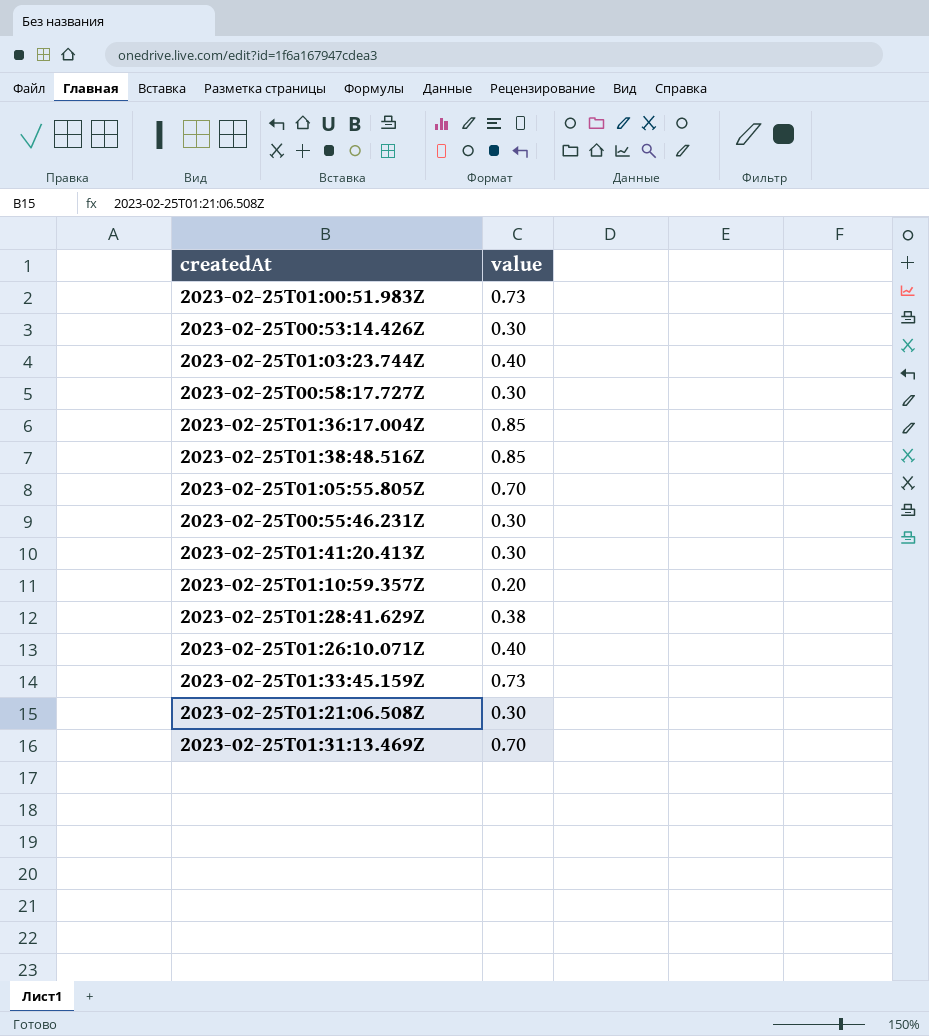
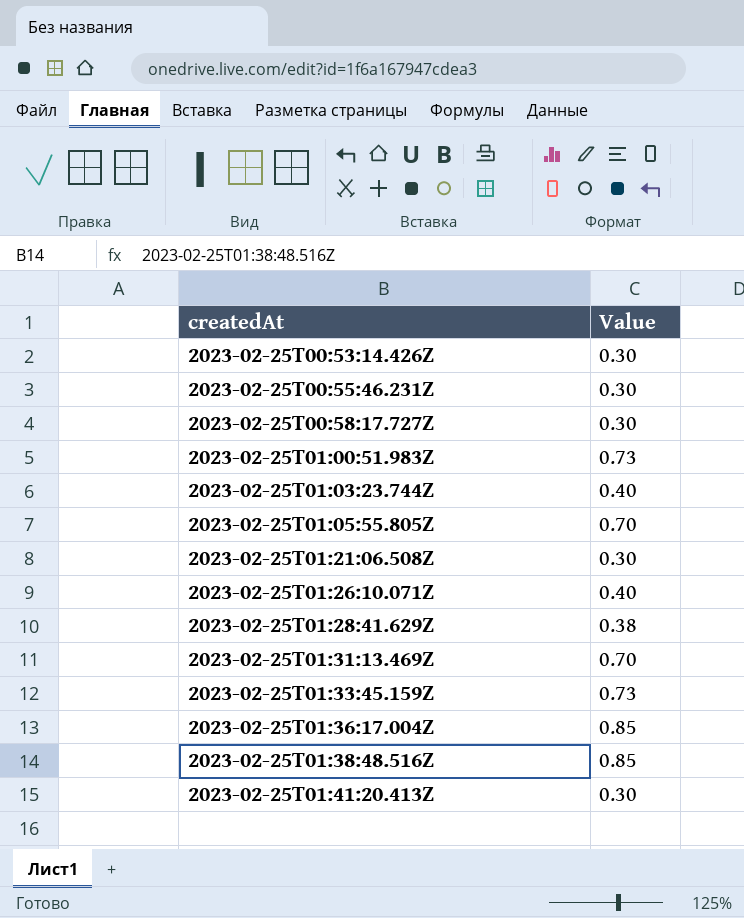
row order: none -> createdAt ascending
column name: value -> Value
row 2023-02-25T01:10:59.357Z: 0.20 -> none

